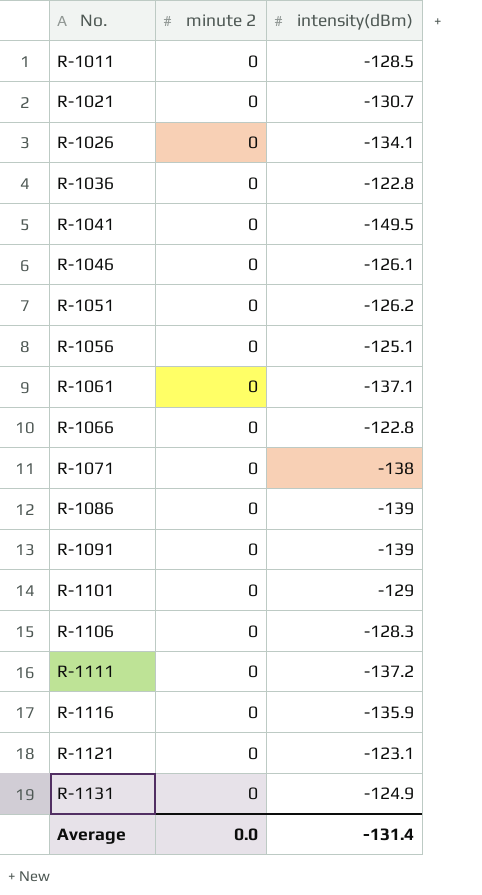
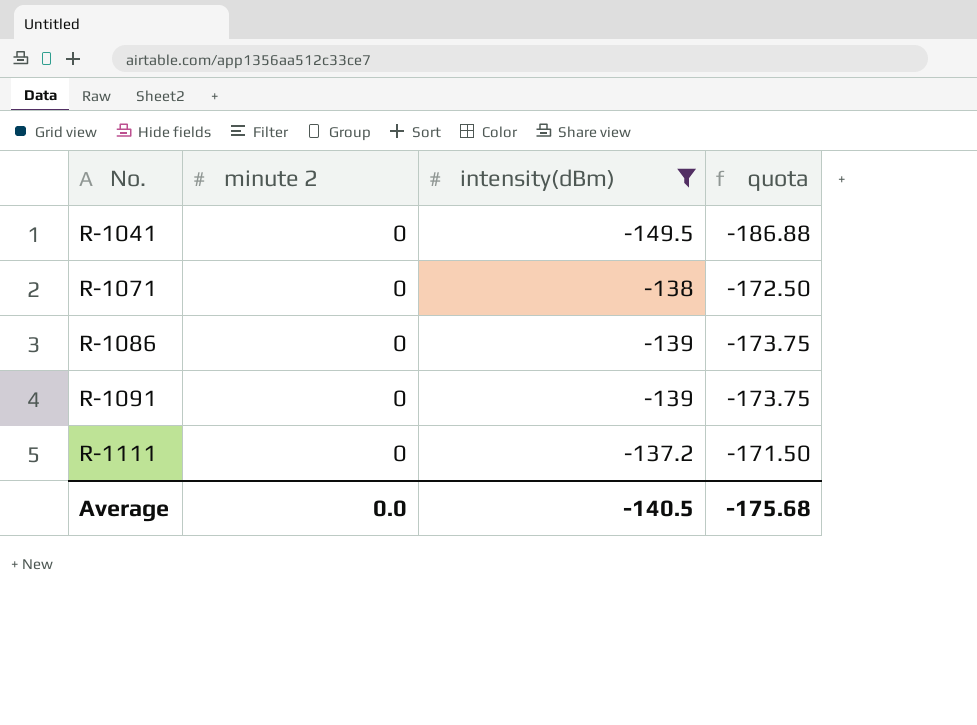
filter: none -> intensity(dBm) <= -137.2
column quota | formula: none -> [intensity(dBm)] * 1.25
Average | intensity(dBm): -131.4 -> -140.5

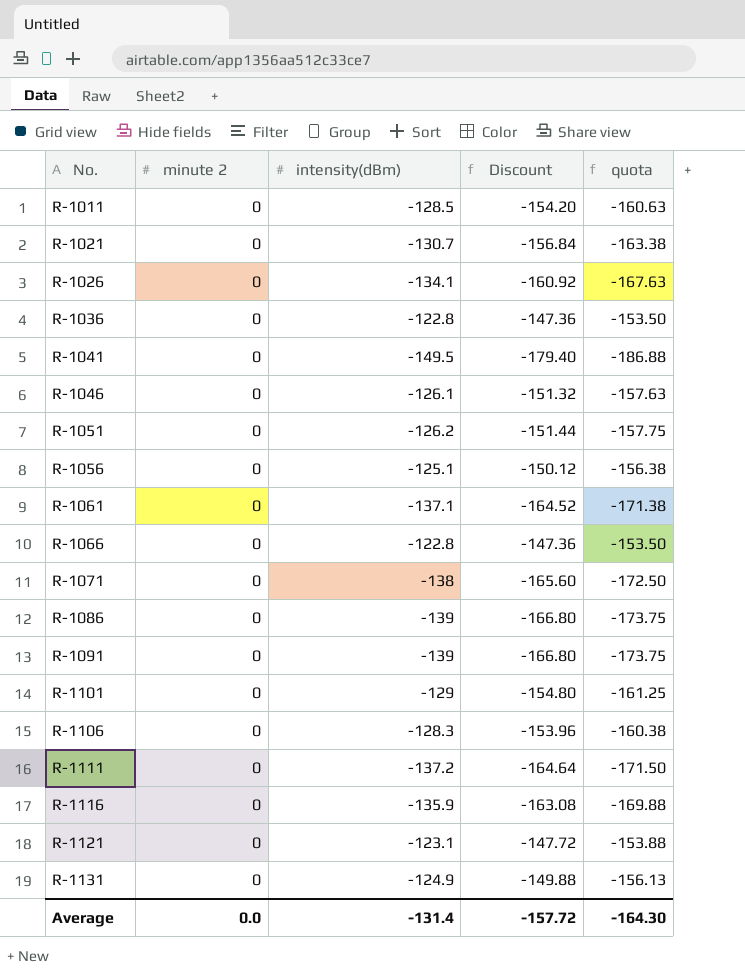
filter: intensity(dBm) <= -137.2 -> none
column Discount | formula: none -> [intensity(dBm)] * 1.2
Average | intensity(dBm): -140.5 -> -131.4
Average | quota: -175.68 -> -164.30

